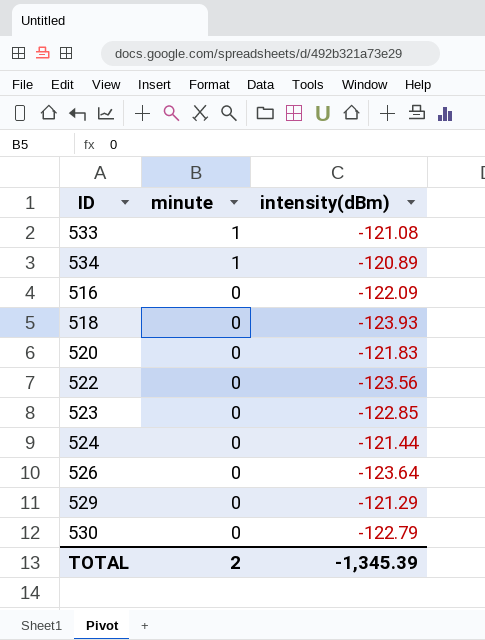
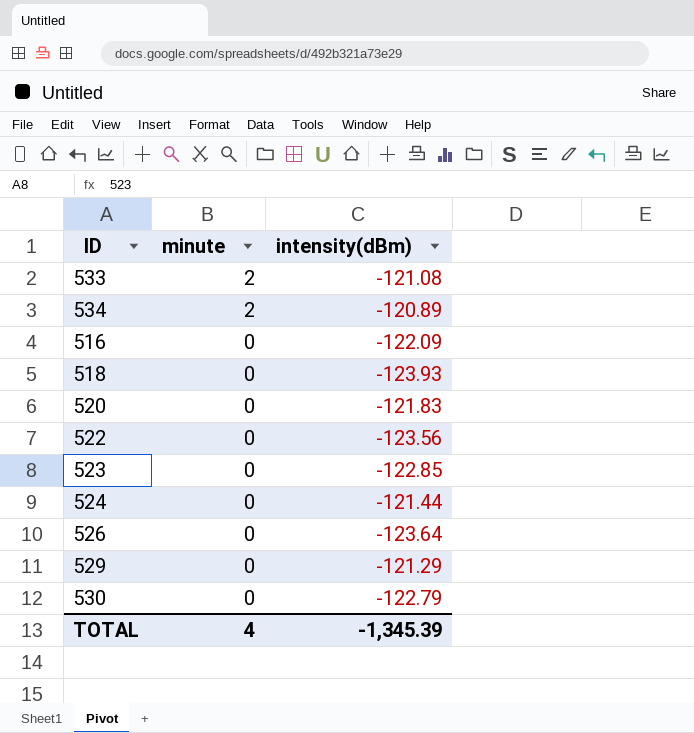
533 | minute: 1 -> 2
534 | minute: 1 -> 2
TOTAL | minute: 2 -> 4

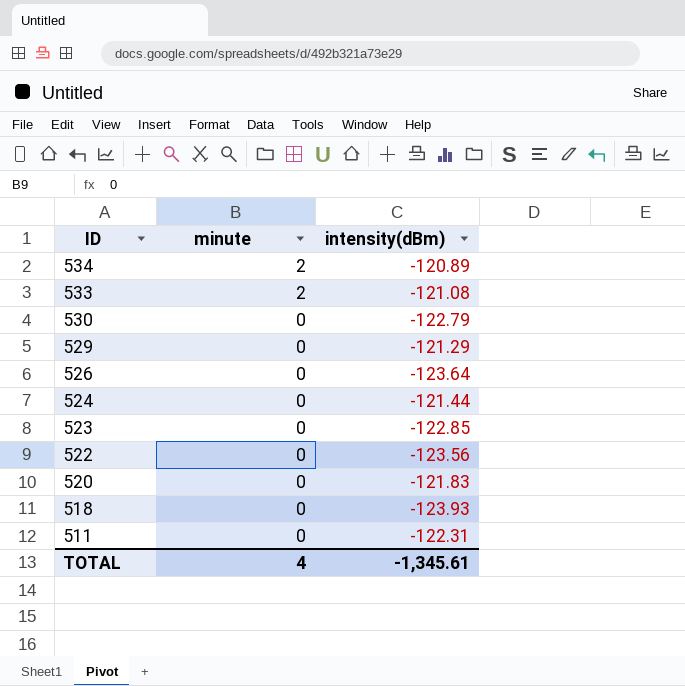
row order: minute descending -> ID descending
row 516: 0 | -122.09 -> none
row 511: none -> 0 | -122.31
TOTAL | intensity(dBm): -1,345.39 -> -1,345.61

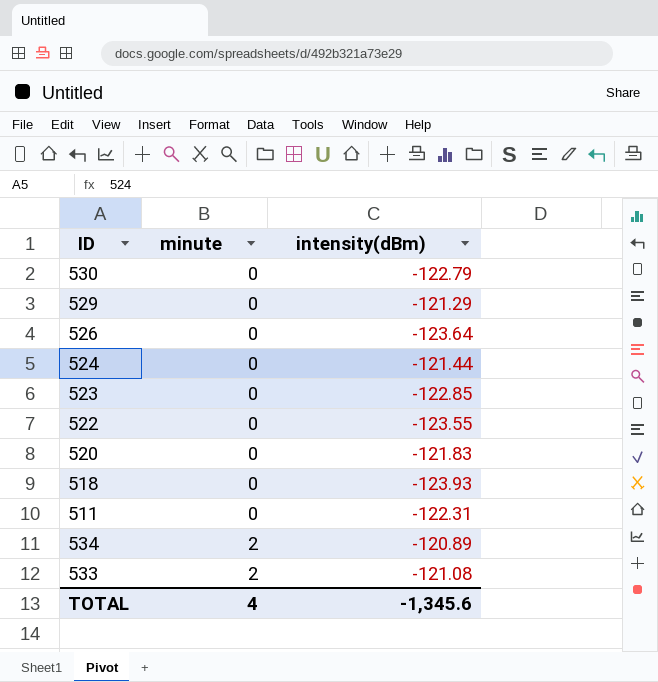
row order: ID descending -> minute ascending
522 | intensity(dBm): -123.56 -> -123.55
TOTAL | intensity(dBm): -1,345.61 -> -1,345.6

